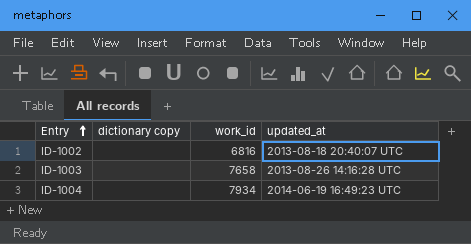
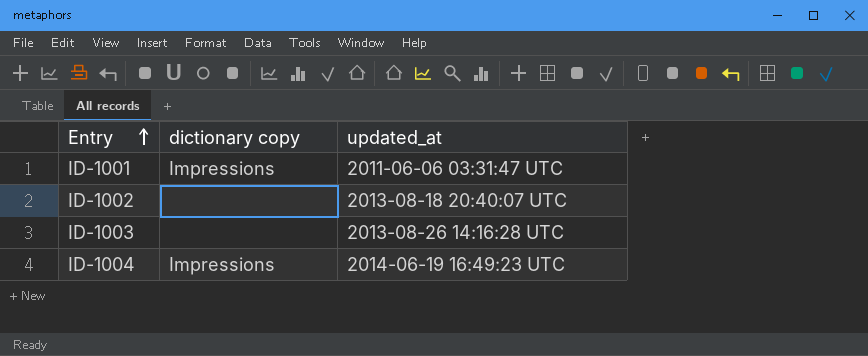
column work_id | position: 3 -> none
row ID-1001: none -> Impressions | 2011-06-06 03:31:47 UTC
ID-1004 | dictionary copy: none -> Impressions

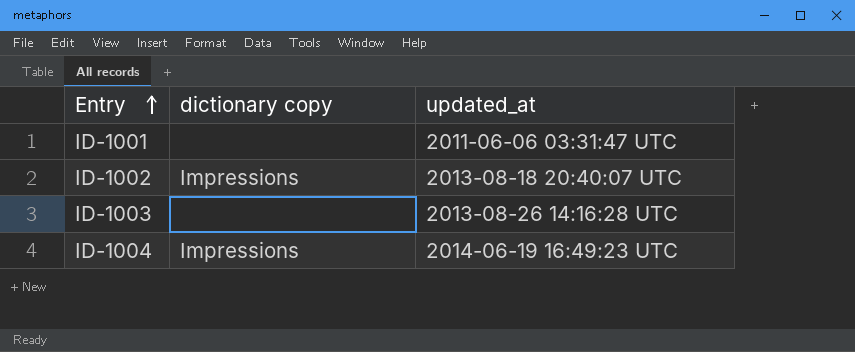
ID-1001 | dictionary copy: Impressions -> none
ID-1002 | dictionary copy: none -> Impressions

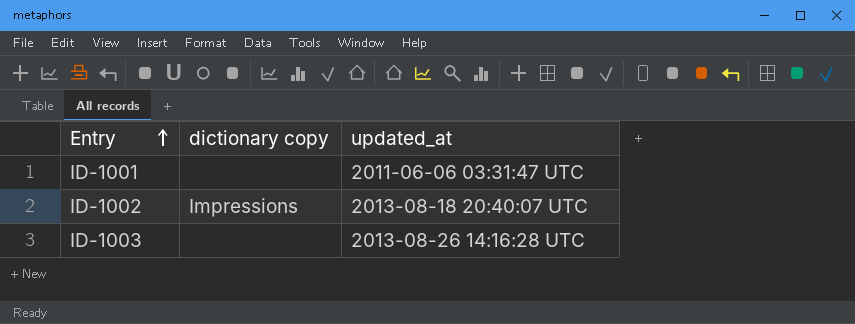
row ID-1004: Impressions | 2014-06-19 16:49:23 UTC -> none

